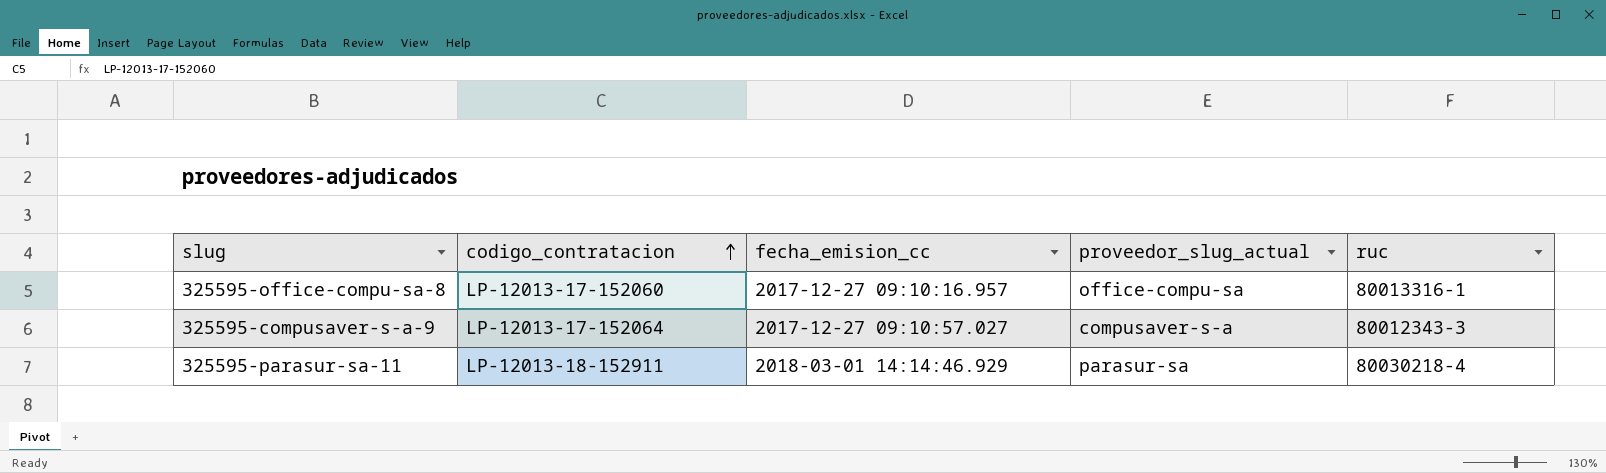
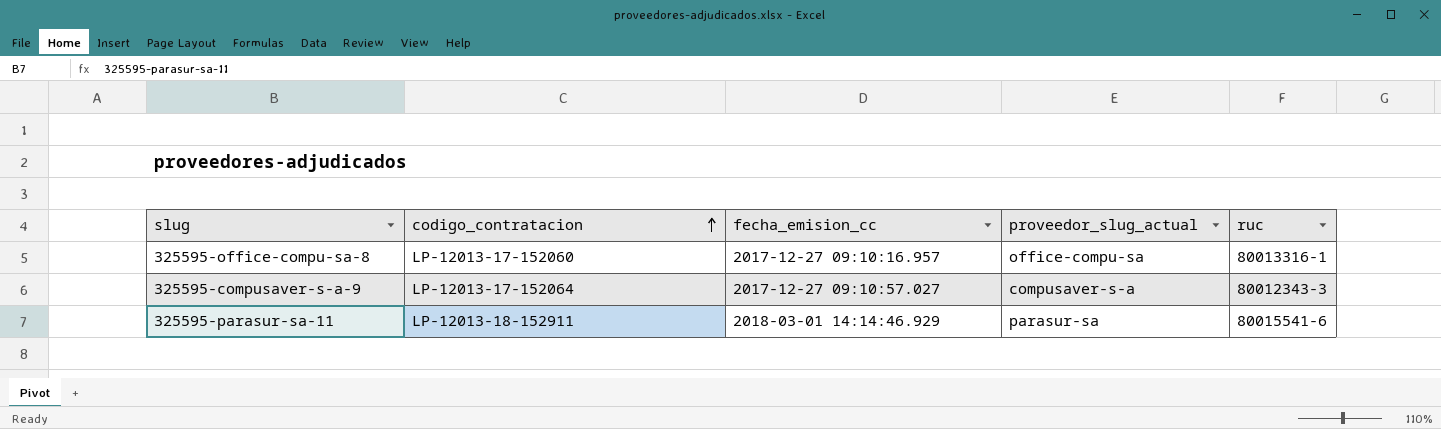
325595-parasur-sa-11 | ruc: 80030218-4 -> 80015541-6

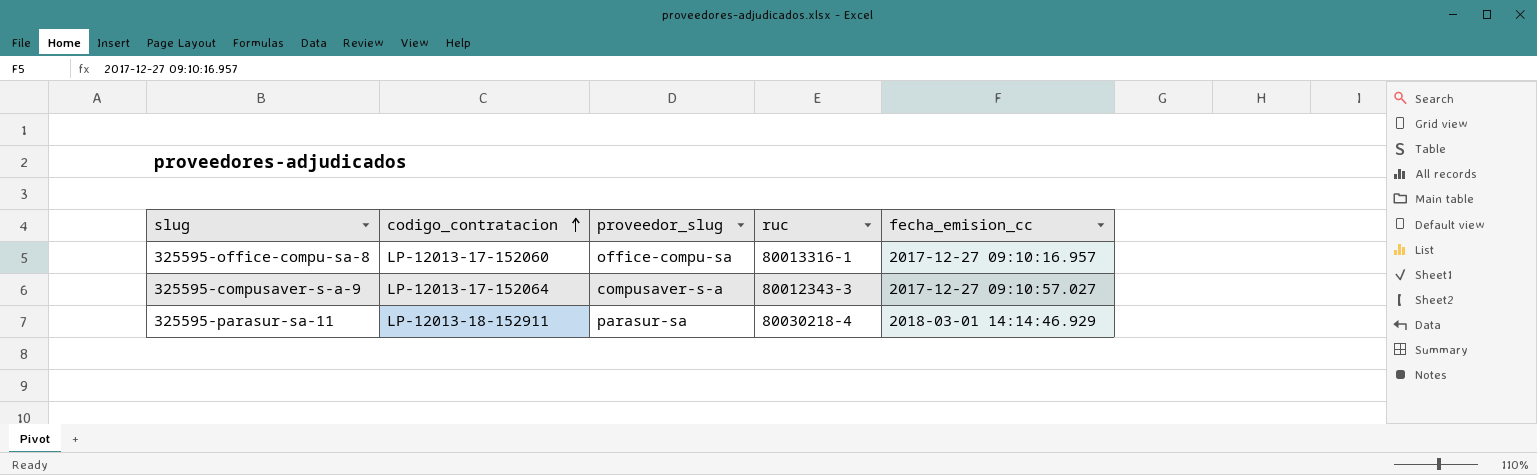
column name: proveedor_slug_actual -> proveedor_slug
column fecha_emision_cc | position: 3 -> 5
325595-parasur-sa-11 | ruc: 80015541-6 -> 80030218-4

